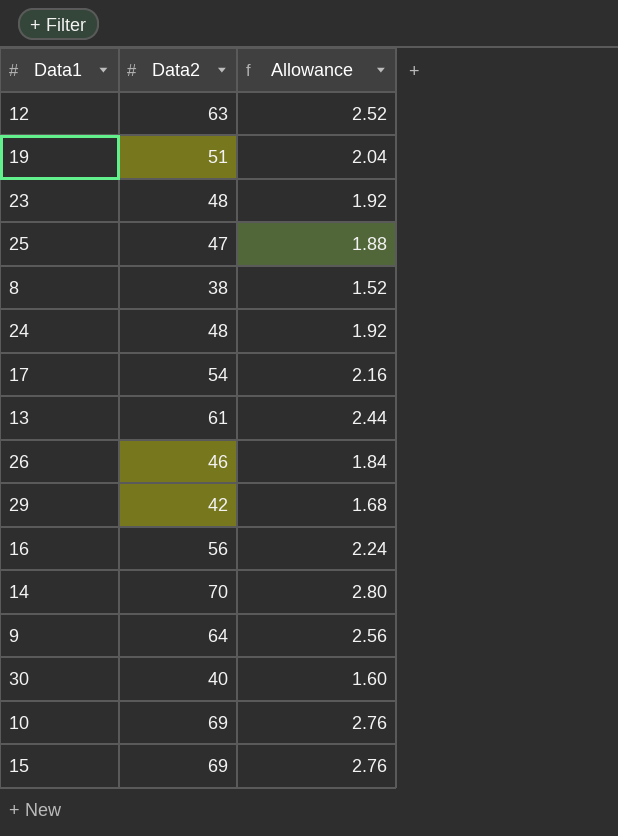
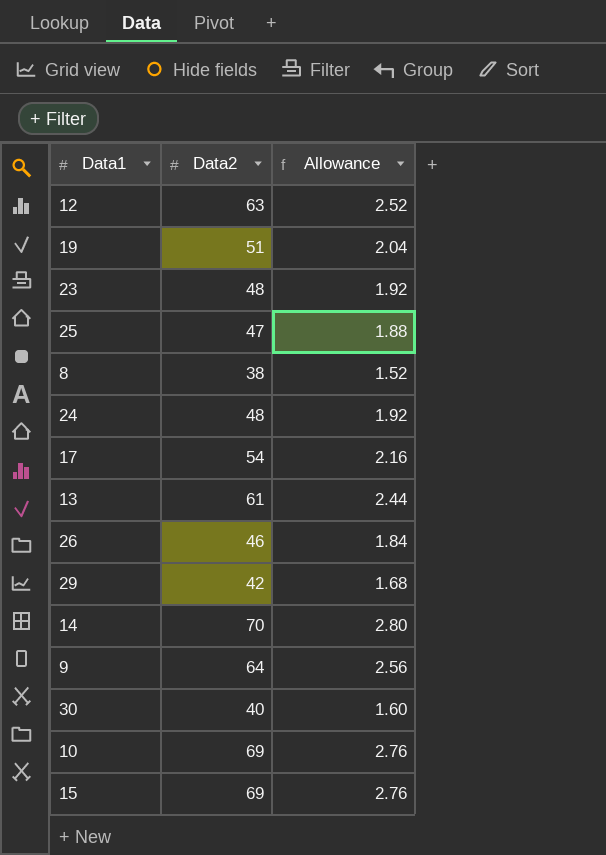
row 16: 56 | 2.24 -> none

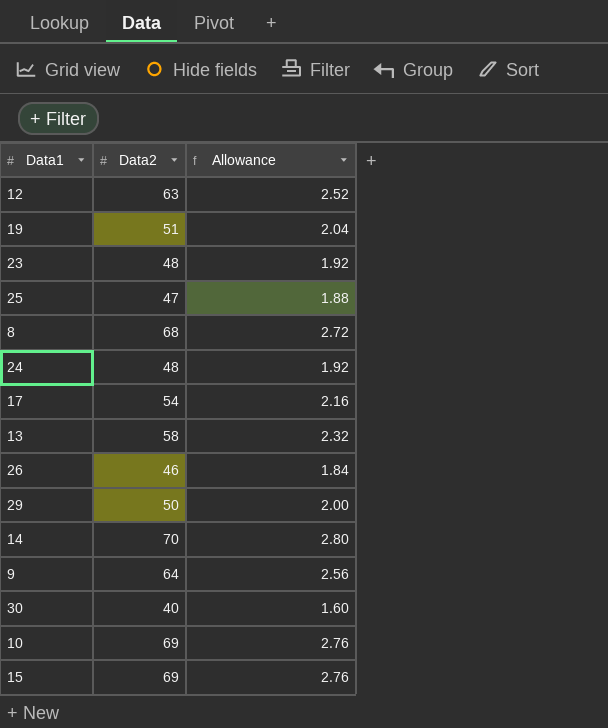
8 | Data2: 38 -> 68
8 | Allowance: 1.52 -> 2.72
13 | Data2: 61 -> 58
13 | Allowance: 2.44 -> 2.32
29 | Data2: 42 -> 50
29 | Allowance: 1.68 -> 2.00

